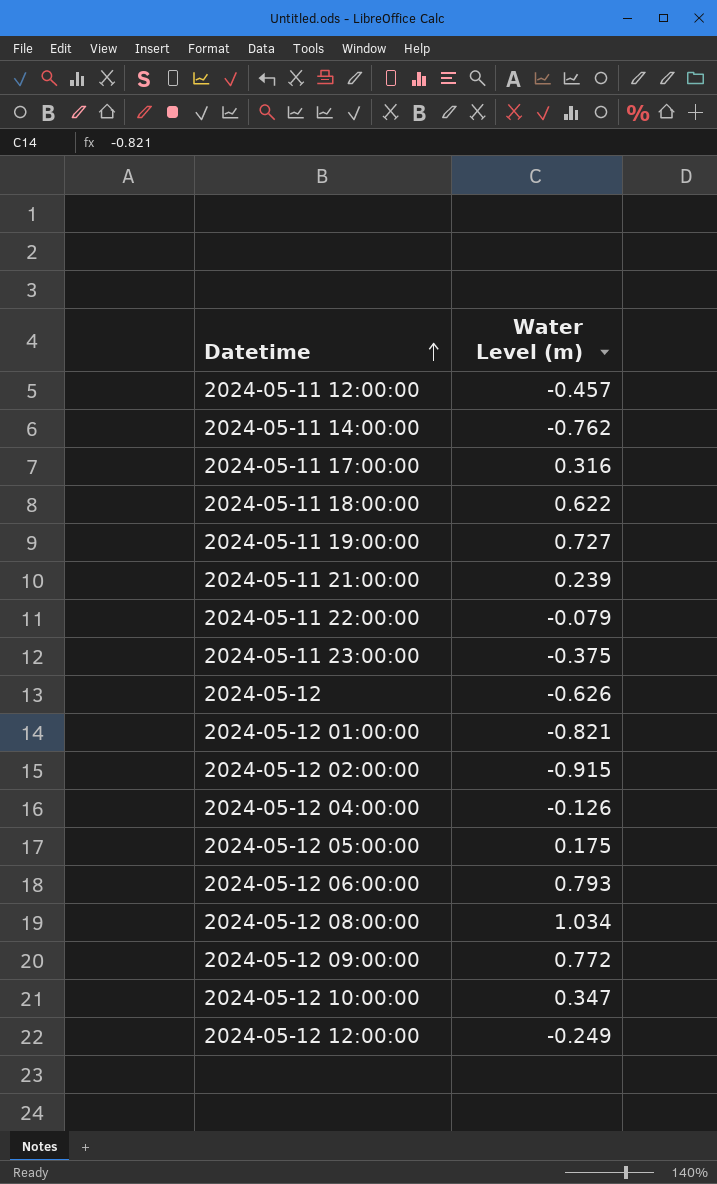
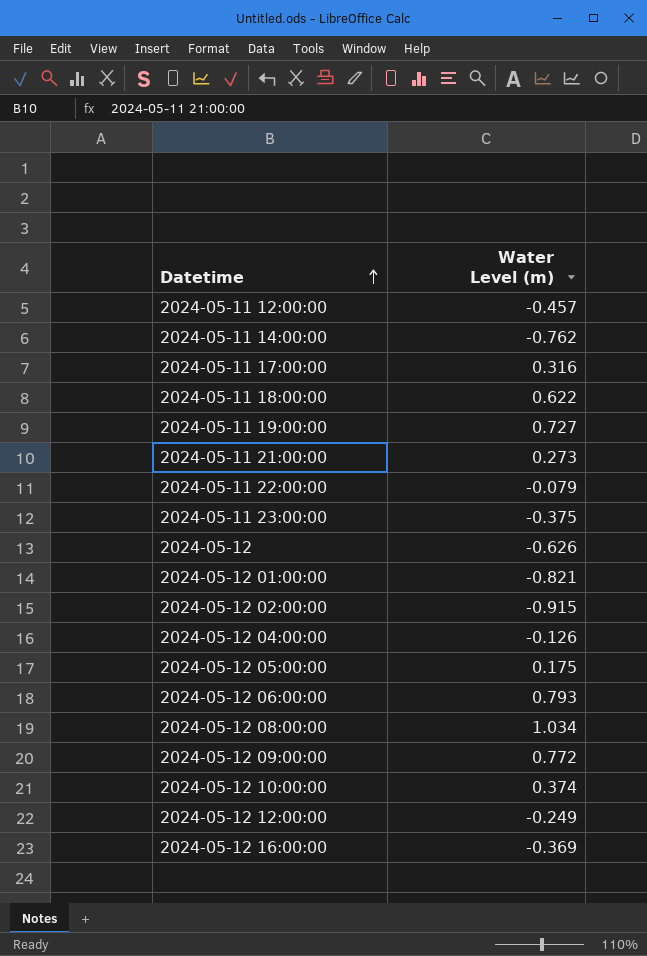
2024-05-11 21:00:00 | Water Level (m): 0.239 -> 0.273
2024-05-12 10:00:00 | Water Level (m): 0.347 -> 0.374
row 2024-05-12 16:00:00: none -> -0.369

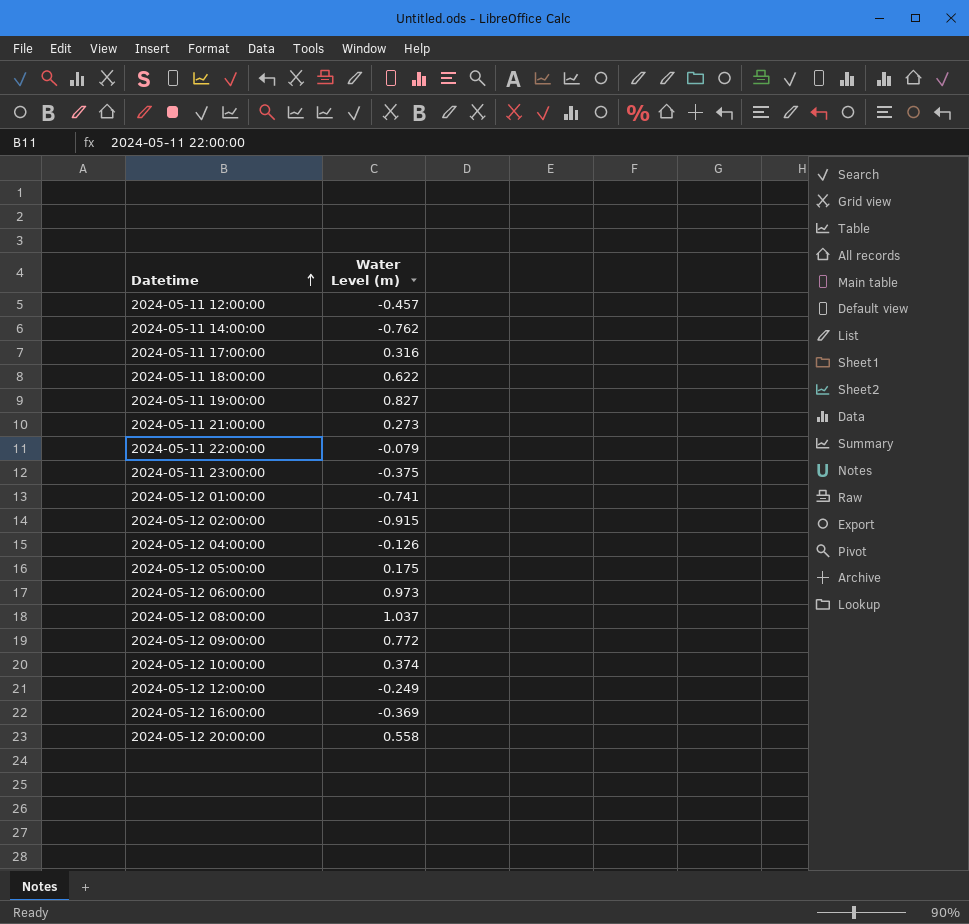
row 2024-05-12: -0.626 -> none
2024-05-11 19:00:00 | Water Level (m): 0.727 -> 0.827
2024-05-12 01:00:00 | Water Level (m): -0.821 -> -0.741
2024-05-12 06:00:00 | Water Level (m): 0.793 -> 0.973
2024-05-12 08:00:00 | Water Level (m): 1.034 -> 1.037
row 2024-05-12 20:00:00: none -> 0.558

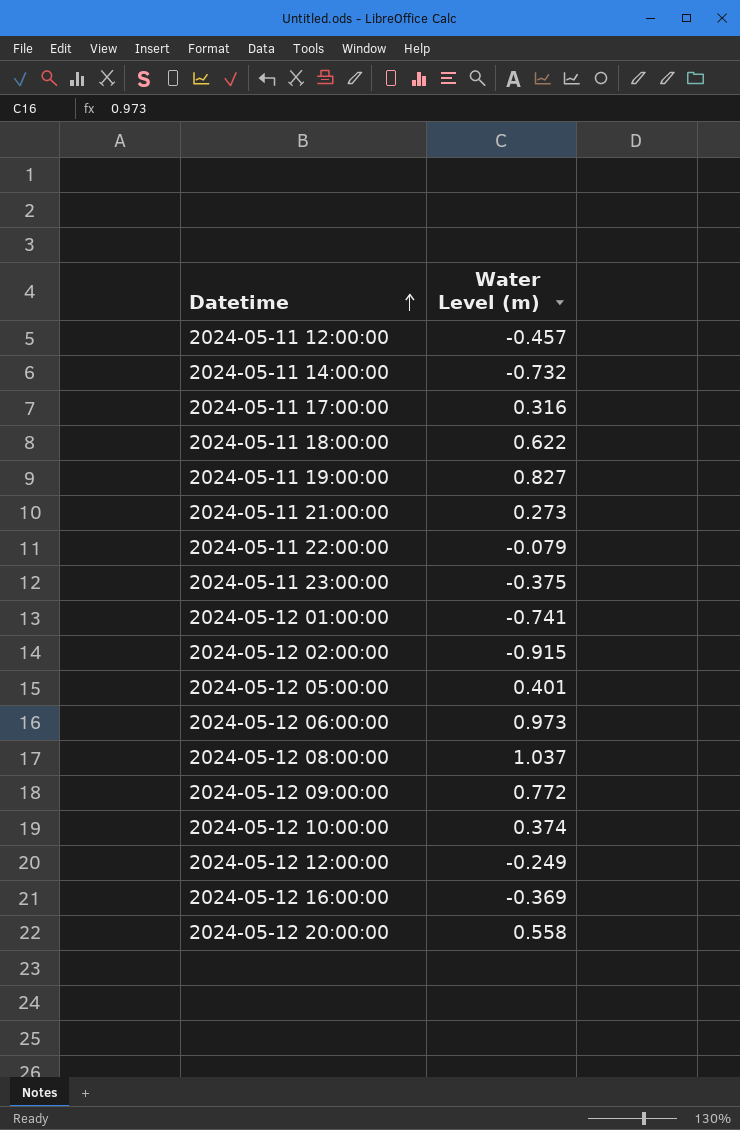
row 2024-05-12 04:00:00: -0.126 -> none
2024-05-11 14:00:00 | Water Level (m): -0.762 -> -0.732
2024-05-12 05:00:00 | Water Level (m): 0.175 -> 0.401

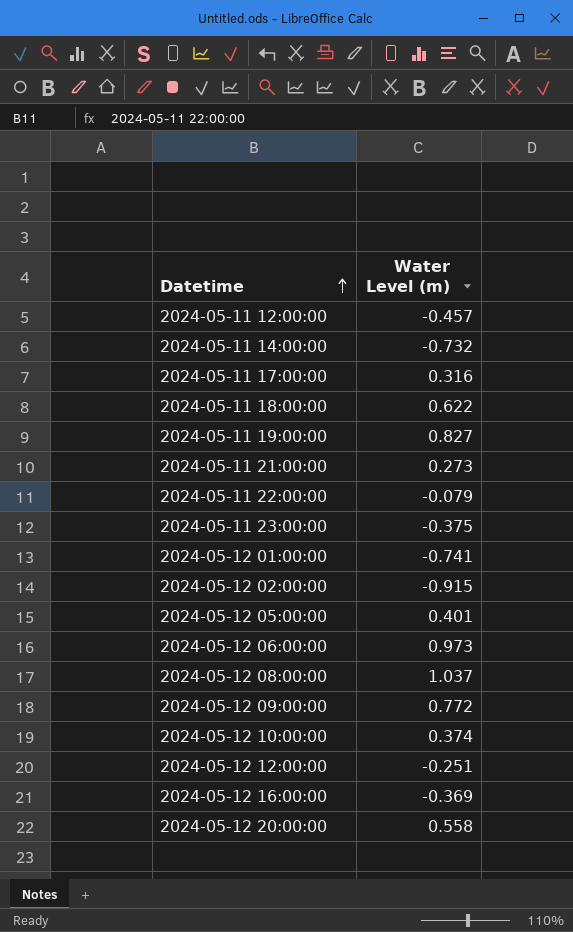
2024-05-12 12:00:00 | Water Level (m): -0.249 -> -0.251

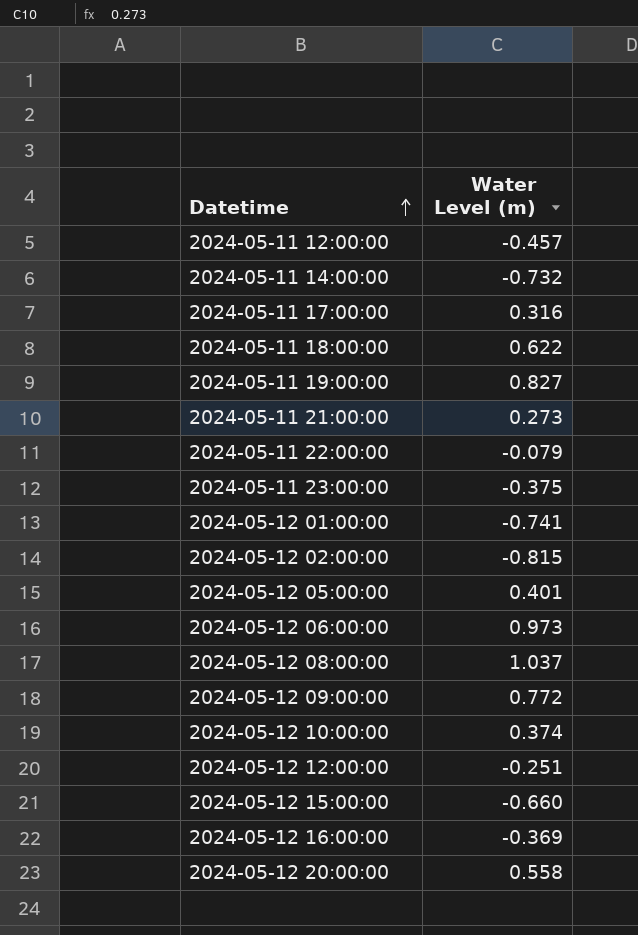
2024-05-12 02:00:00 | Water Level (m): -0.915 -> -0.815
row 2024-05-12 15:00:00: none -> -0.660

